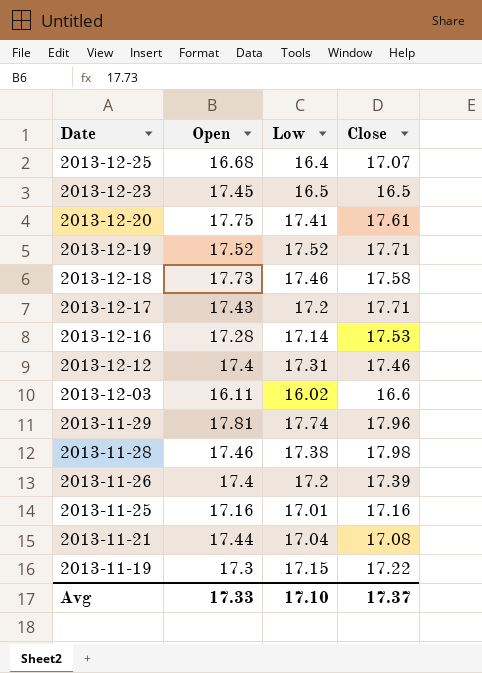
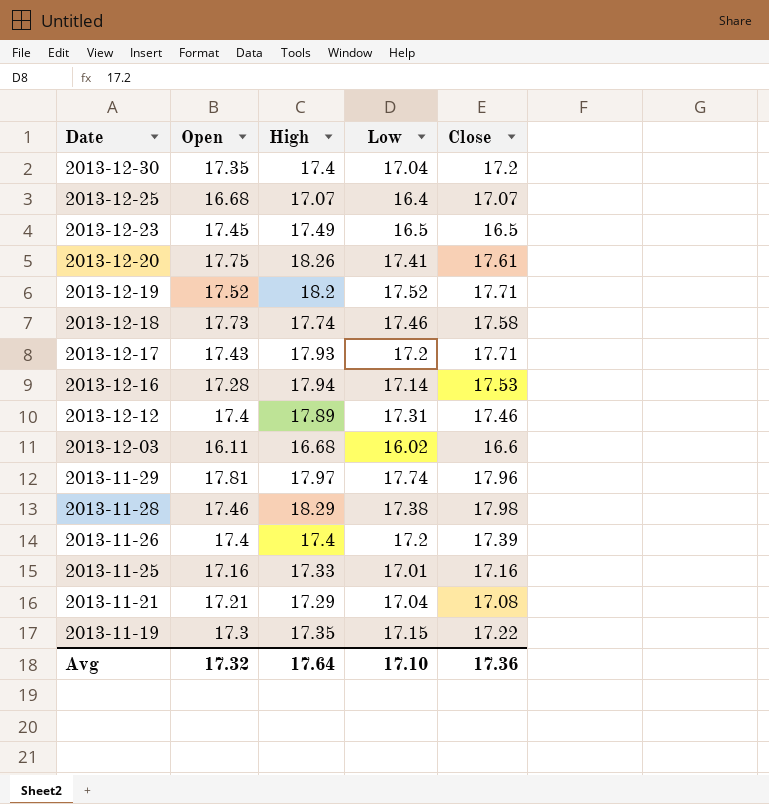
column High | position: none -> 3
row 2013-12-30: none -> 17.35 | 17.4 | 17.04 | 17.2
2013-11-21 | Open: 17.44 -> 17.21
Avg | Open: 17.33 -> 17.32
Avg | Close: 17.37 -> 17.36

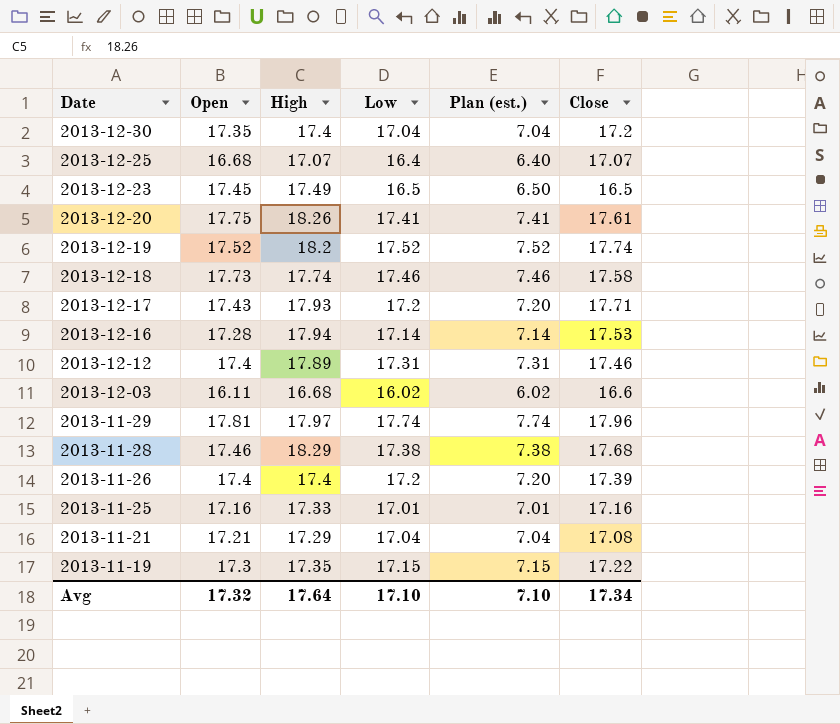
column Plan (est.) | formula: none -> [Low] - 10
2013-12-19 | Close: 17.71 -> 17.74
2013-11-28 | Close: 17.98 -> 17.68
Avg | Close: 17.36 -> 17.34

